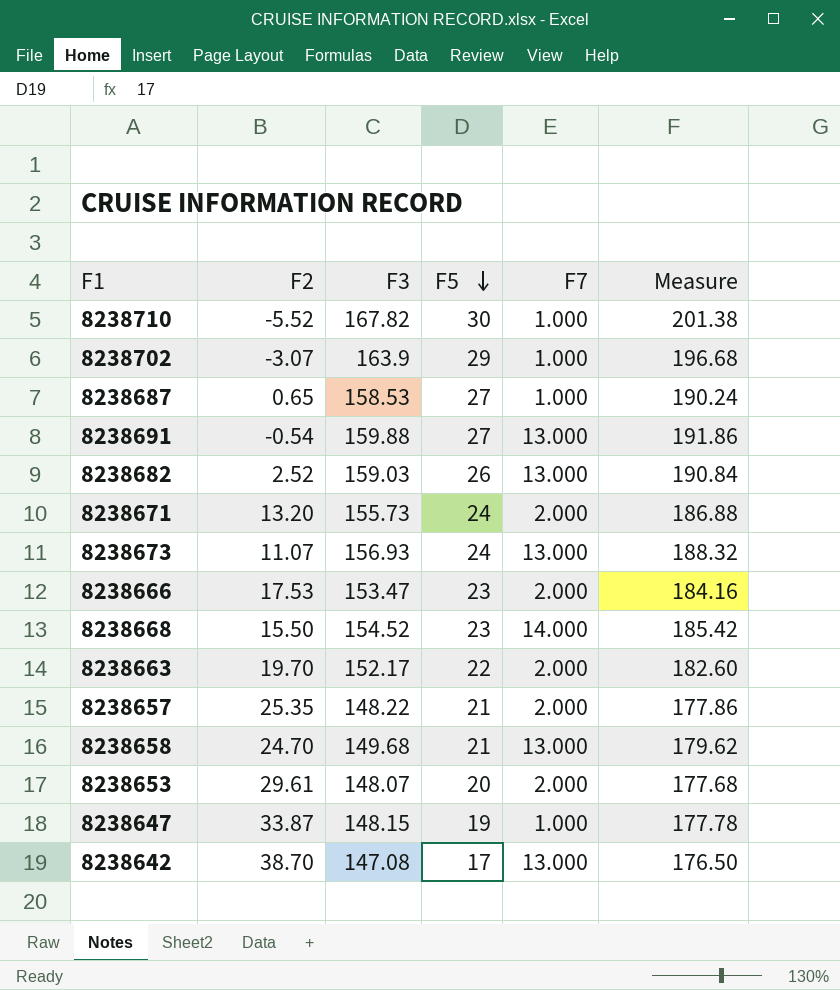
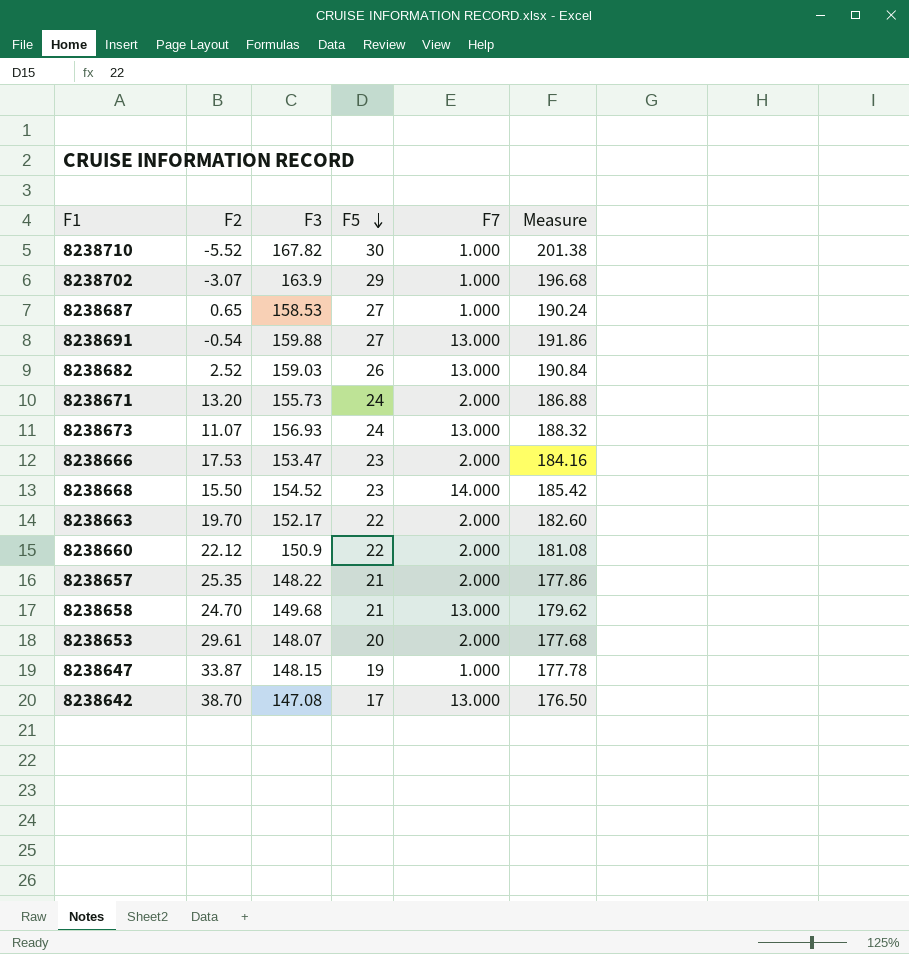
row 8238660: none -> 22.12 | 150.9 | 22 | 2.000 | 181.08

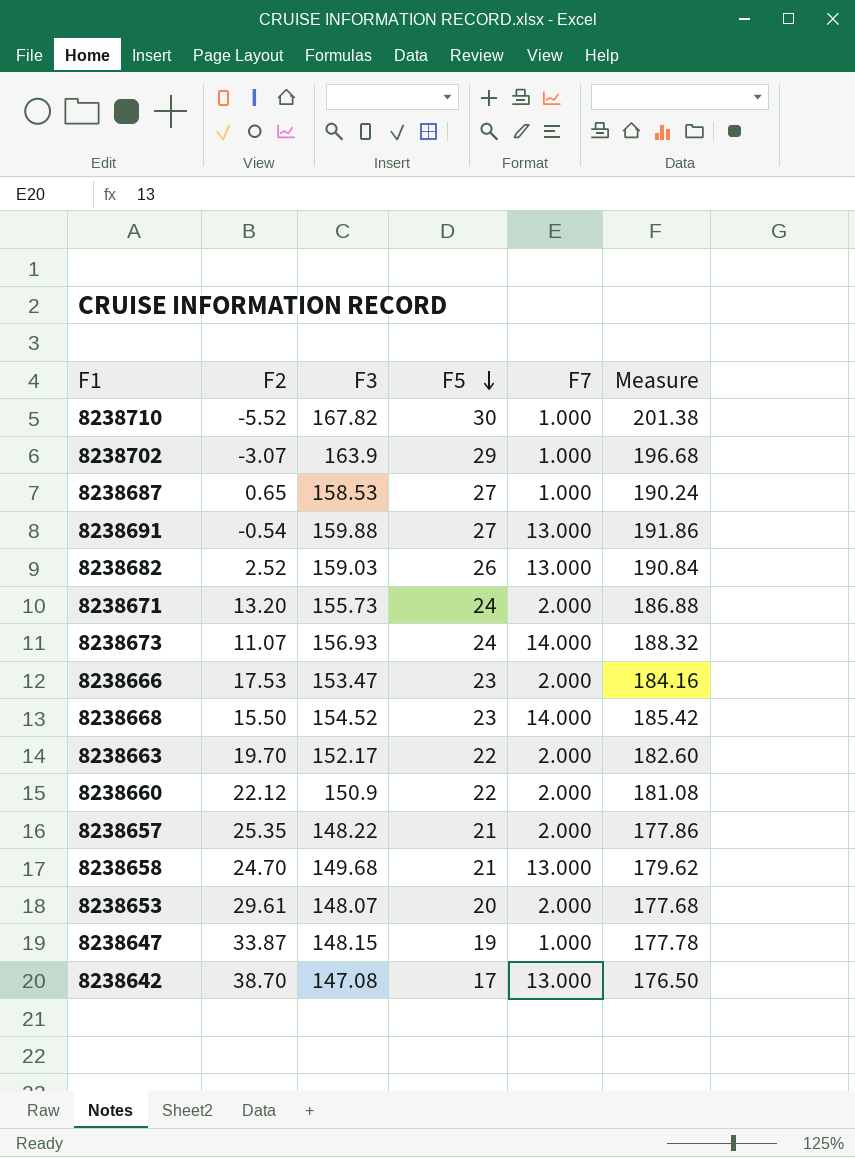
8238673 | F7: 13.000 -> 14.000

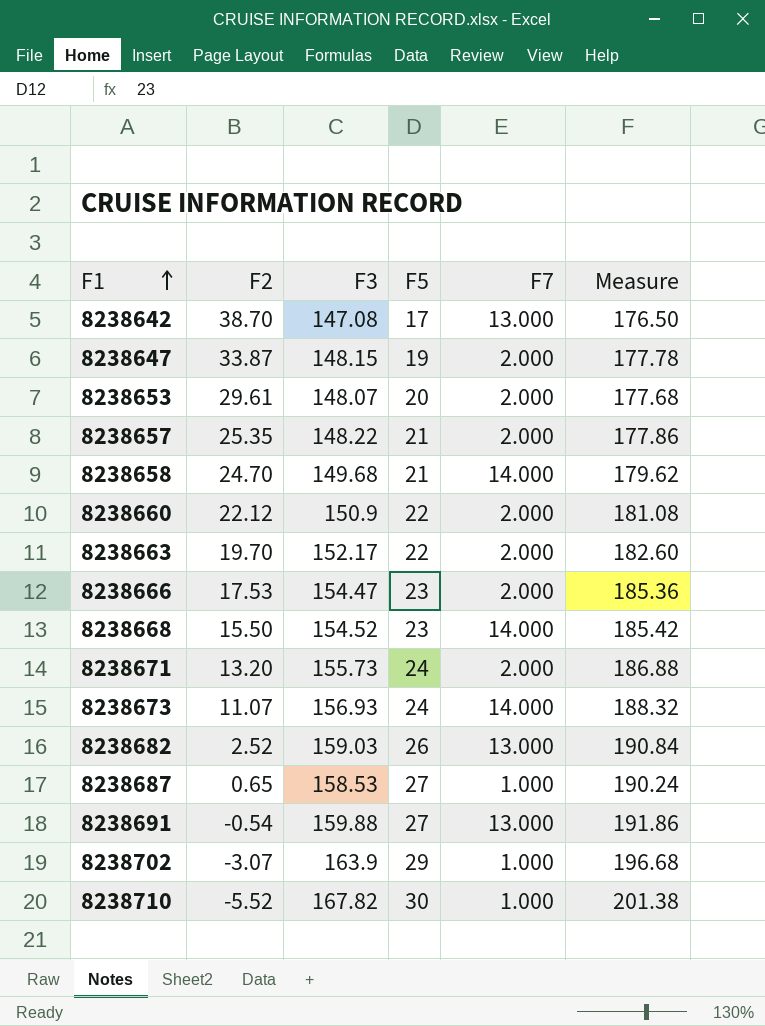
row order: F5 descending -> F1 ascending
8238647 | F7: 1.000 -> 2.000
8238658 | F7: 13.000 -> 14.000
8238666 | F3: 153.47 -> 154.47
8238666 | Measure: 184.16 -> 185.36

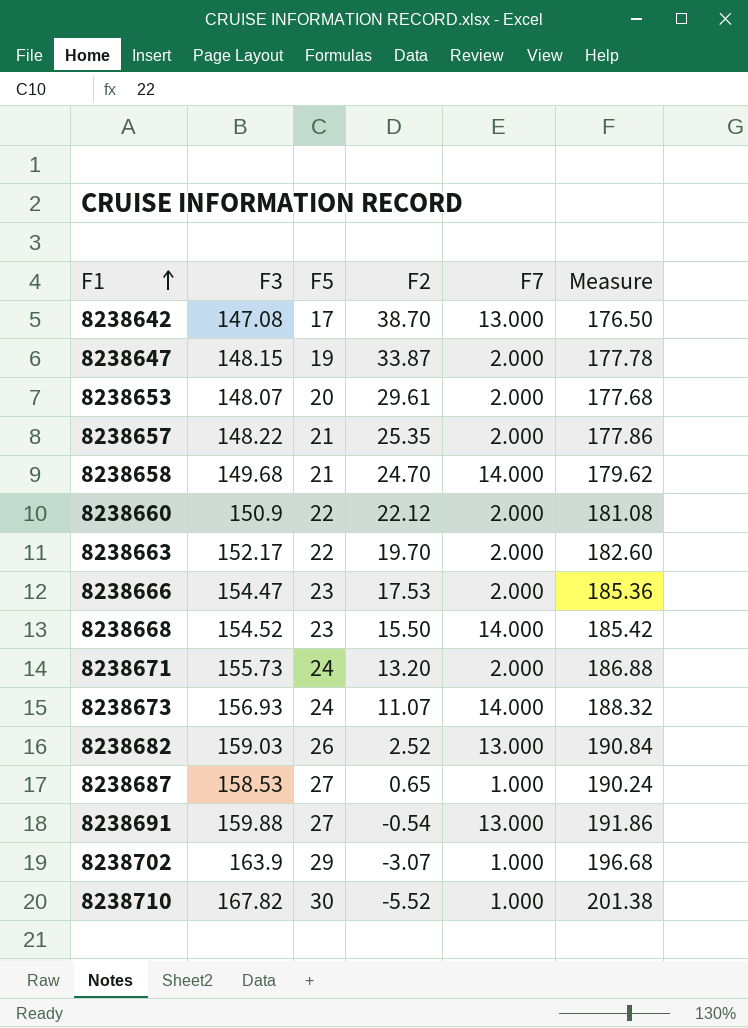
column F2 | position: 2 -> 4

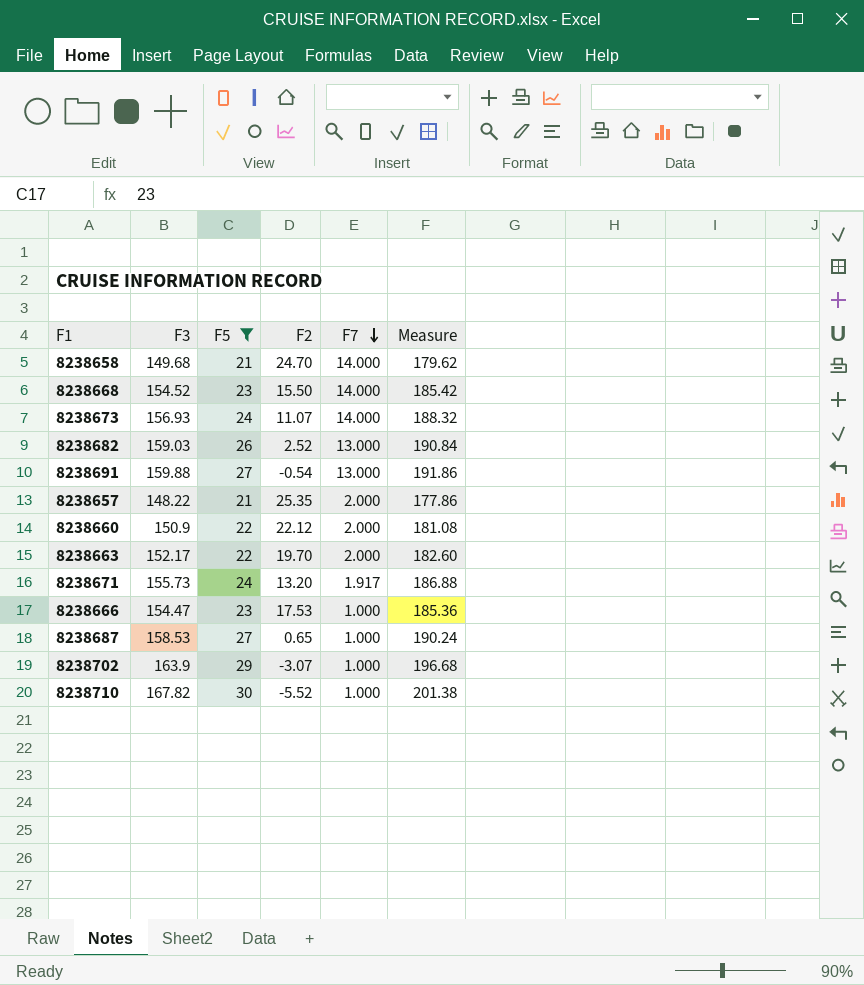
filter: none -> F5 >= 21
row order: F1 ascending -> F7 descending
8238671 | F7: 2.000 -> 1.917
8238666 | F7: 2.000 -> 1.000

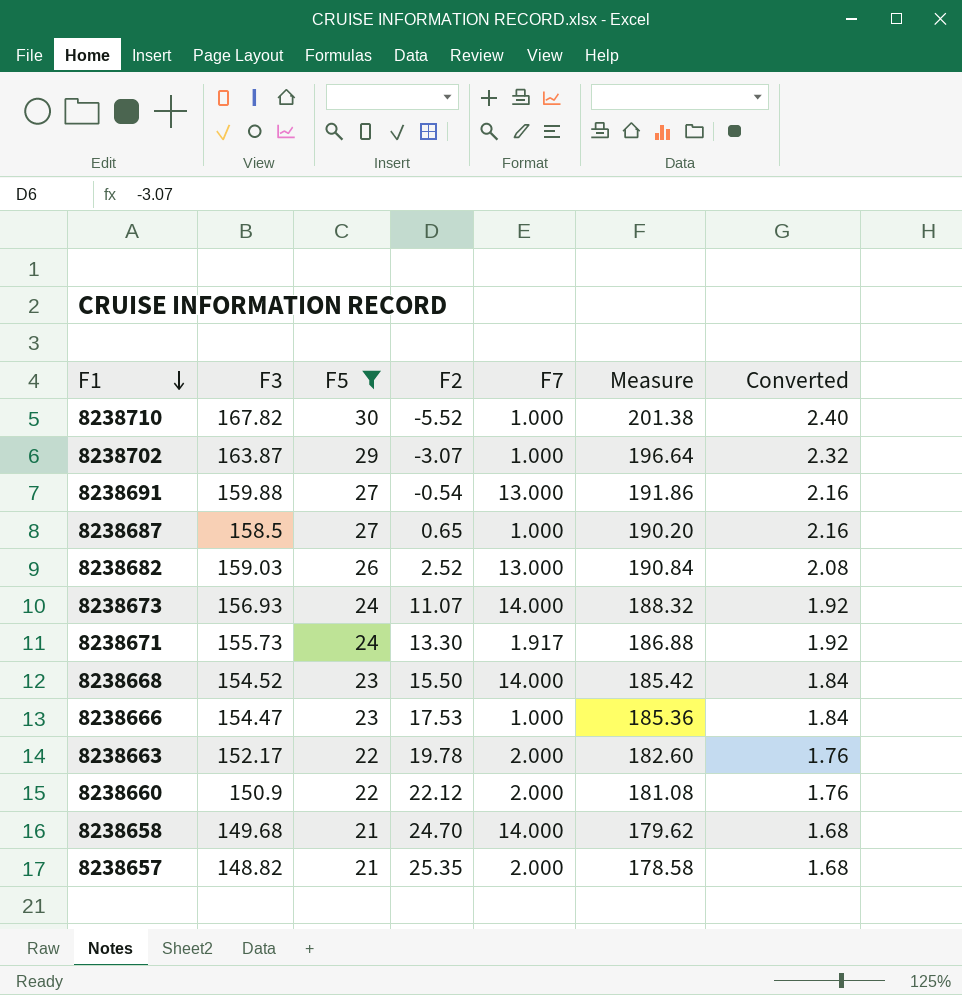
row order: F7 descending -> F1 descending
column Converted | formula: none -> [F5] * 0.08
8238702 | F3: 163.9 -> 163.87
8238702 | Measure: 196.68 -> 196.64
8238687 | F3: 158.53 -> 158.5
8238687 | Measure: 190.24 -> 190.20
8238671 | F2: 13.20 -> 13.30
8238663 | F2: 19.70 -> 19.78
8238657 | F3: 148.22 -> 148.82
8238657 | Measure: 177.86 -> 178.58

